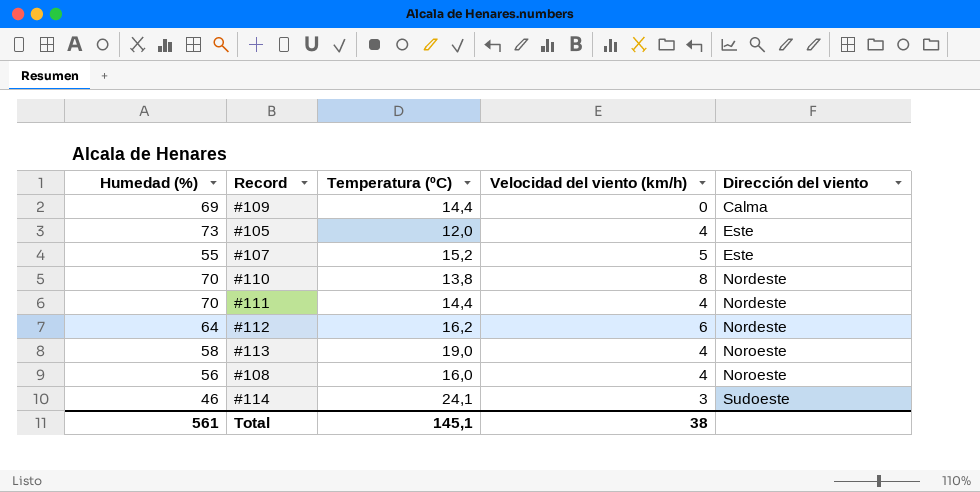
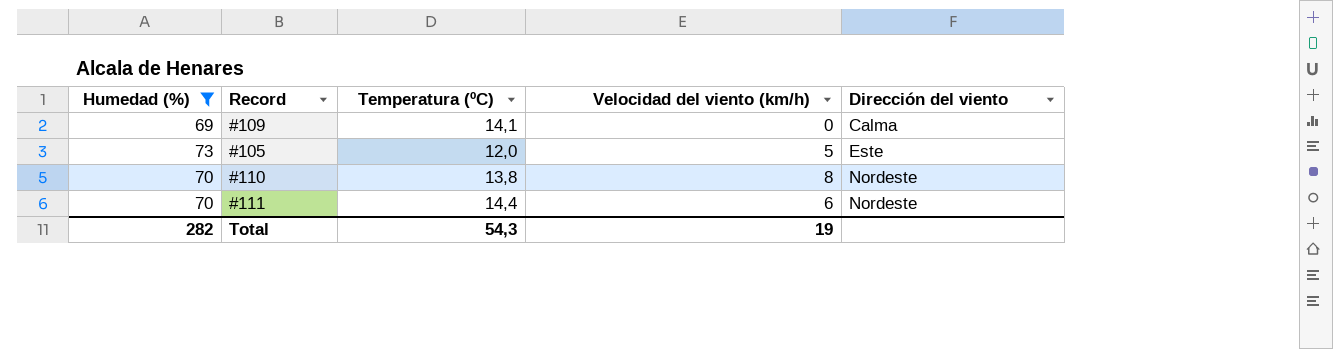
filter: none -> Humedad (%) >= 69
#109 | Temperatura (ºC): 14,4 -> 14,1
#105 | Velocidad del viento (km/h): 4 -> 5
#111 | Velocidad del viento (km/h): 4 -> 6
Total | Humedad (%): 561 -> 282
Total | Temperatura (ºC): 145,1 -> 54,3
Total | Velocidad del viento (km/h): 38 -> 19

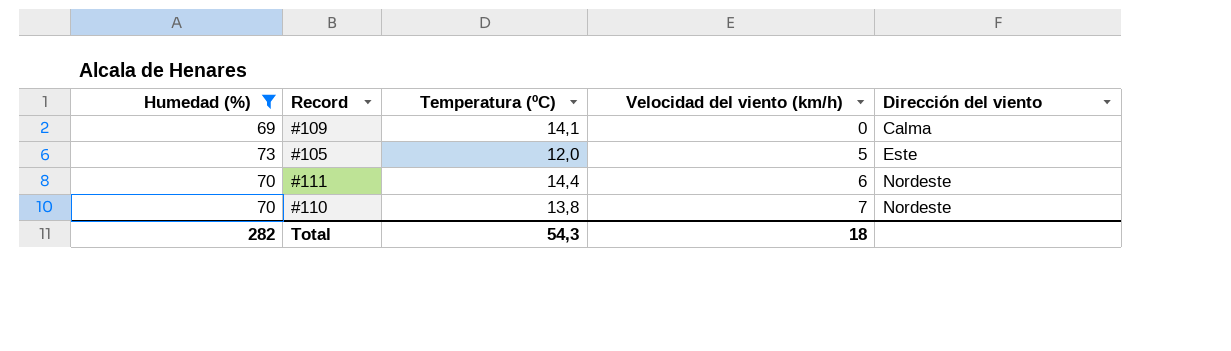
row order: Dirección del viento ascending -> Velocidad del viento (km/h) ascending
#110 | Velocidad del viento (km/h): 8 -> 7
Total | Velocidad del viento (km/h): 19 -> 18

